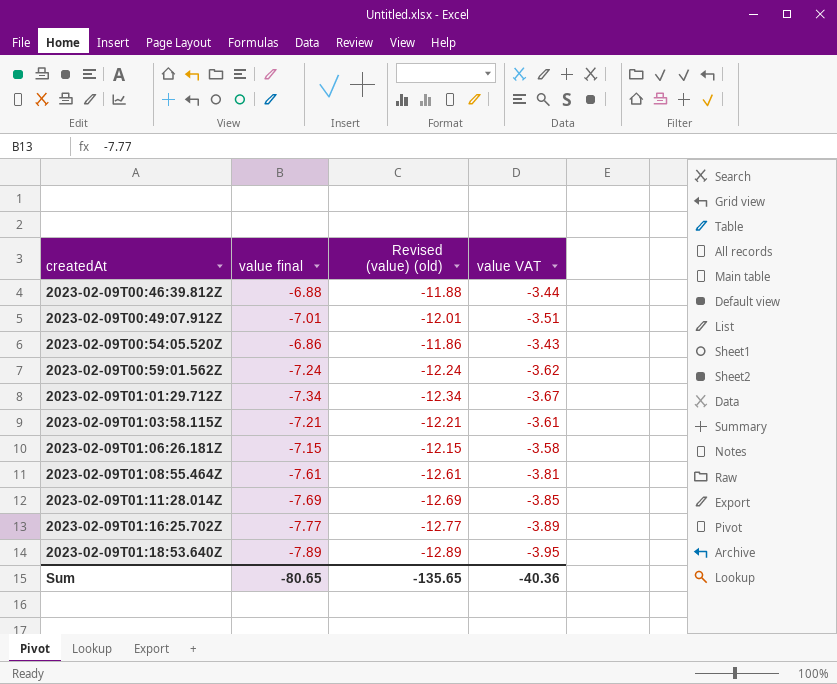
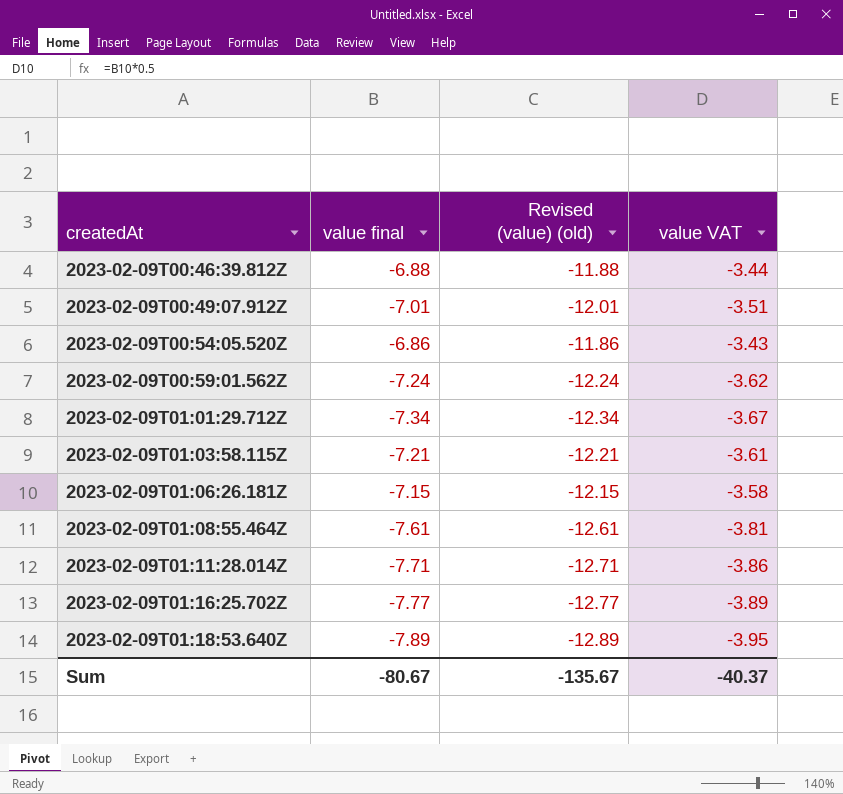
2023-02-09T01:11:28.014Z | value final: -7.69 -> -7.71
2023-02-09T01:11:28.014Z | Revised (value) (old): -12.69 -> -12.71
2023-02-09T01:11:28.014Z | value VAT: -3.85 -> -3.86
Sum | value final: -80.65 -> -80.67
Sum | Revised (value) (old): -135.65 -> -135.67
Sum | value VAT: -40.36 -> -40.37

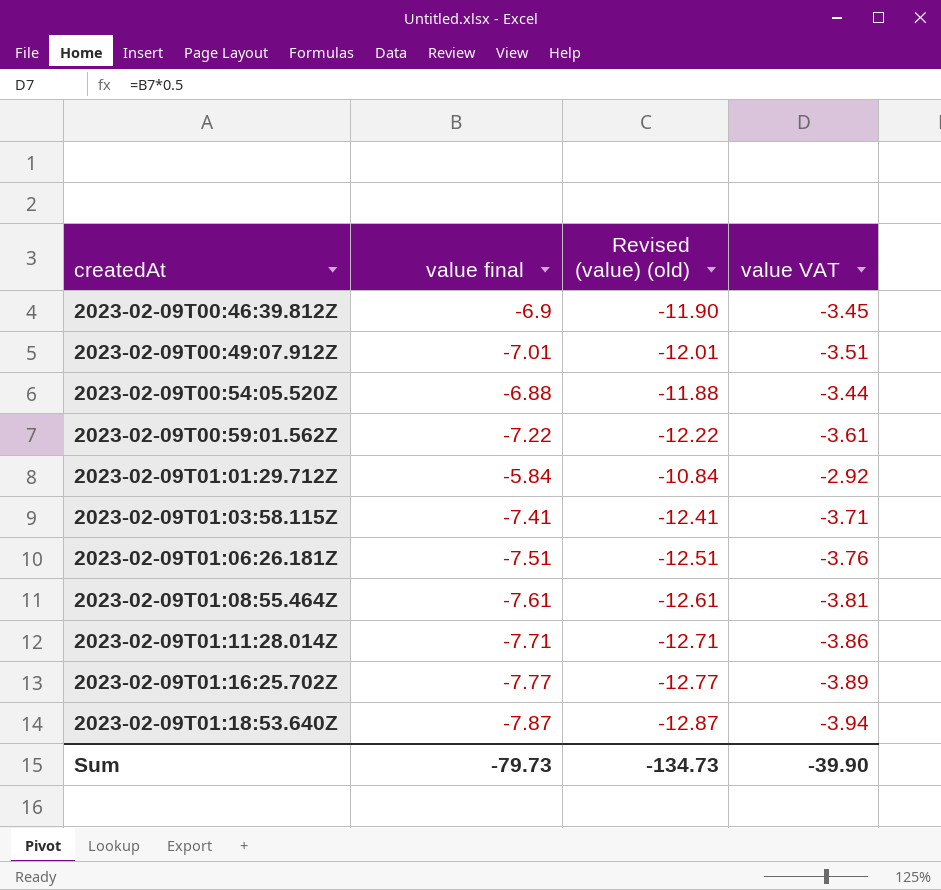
2023-02-09T00:46:39.812Z | value final: -6.88 -> -6.9
2023-02-09T00:46:39.812Z | Revised (value) (old): -11.88 -> -11.90
2023-02-09T00:46:39.812Z | value VAT: -3.44 -> -3.45
2023-02-09T00:54:05.520Z | value final: -6.86 -> -6.88
2023-02-09T00:54:05.520Z | Revised (value) (old): -11.86 -> -11.88
2023-02-09T00:54:05.520Z | value VAT: -3.43 -> -3.44
2023-02-09T00:59:01.562Z | value final: -7.24 -> -7.22
2023-02-09T00:59:01.562Z | Revised (value) (old): -12.24 -> -12.22
2023-02-09T00:59:01.562Z | value VAT: -3.62 -> -3.61
2023-02-09T01:01:29.712Z | value final: -7.34 -> -5.84
2023-02-09T01:01:29.712Z | Revised (value) (old): -12.34 -> -10.84
2023-02-09T01:01:29.712Z | value VAT: -3.67 -> -2.92
2023-02-09T01:03:58.115Z | value final: -7.21 -> -7.41
2023-02-09T01:03:58.115Z | Revised (value) (old): -12.21 -> -12.41
2023-02-09T01:03:58.115Z | value VAT: -3.61 -> -3.71
2023-02-09T01:06:26.181Z | value final: -7.15 -> -7.51
2023-02-09T01:06:26.181Z | Revised (value) (old): -12.15 -> -12.51
2023-02-09T01:06:26.181Z | value VAT: -3.58 -> -3.76
2023-02-09T01:18:53.640Z | value final: -7.89 -> -7.87
2023-02-09T01:18:53.640Z | Revised (value) (old): -12.89 -> -12.87
2023-02-09T01:18:53.640Z | value VAT: -3.95 -> -3.94
Sum | value final: -80.67 -> -79.73
Sum | Revised (value) (old): -135.67 -> -134.73
Sum | value VAT: -40.37 -> -39.90

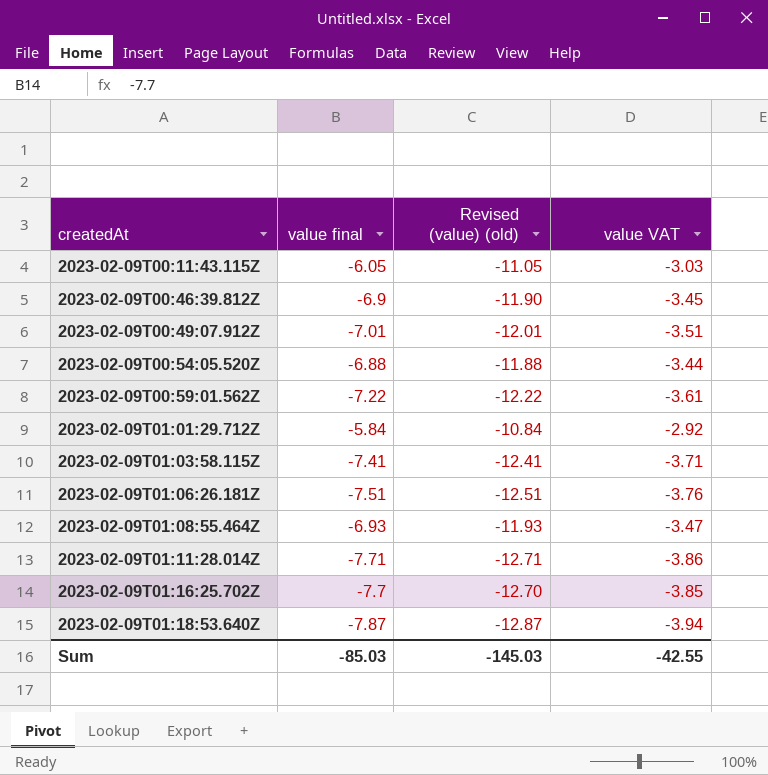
row 2023-02-09T00:11:43.115Z: none -> -6.05 | -11.05 | -3.03
2023-02-09T01:08:55.464Z | value final: -7.61 -> -6.93
2023-02-09T01:08:55.464Z | Revised (value) (old): -12.61 -> -11.93
2023-02-09T01:08:55.464Z | value VAT: -3.81 -> -3.47
2023-02-09T01:16:25.702Z | value final: -7.77 -> -7.7
2023-02-09T01:16:25.702Z | Revised (value) (old): -12.77 -> -12.70
2023-02-09T01:16:25.702Z | value VAT: -3.89 -> -3.85
Sum | value final: -79.73 -> -85.03
Sum | Revised (value) (old): -134.73 -> -145.03
Sum | value VAT: -39.90 -> -42.55

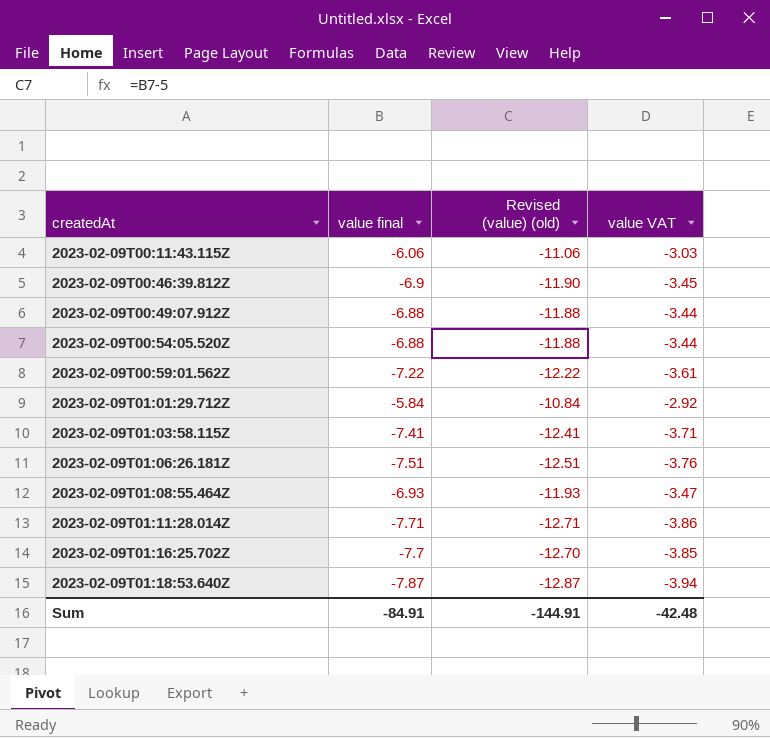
2023-02-09T00:11:43.115Z | value final: -6.05 -> -6.06
2023-02-09T00:11:43.115Z | Revised (value) (old): -11.05 -> -11.06
2023-02-09T00:49:07.912Z | value final: -7.01 -> -6.88
2023-02-09T00:49:07.912Z | Revised (value) (old): -12.01 -> -11.88
2023-02-09T00:49:07.912Z | value VAT: -3.51 -> -3.44
Sum | value final: -85.03 -> -84.91
Sum | Revised (value) (old): -145.03 -> -144.91
Sum | value VAT: -42.55 -> -42.48

